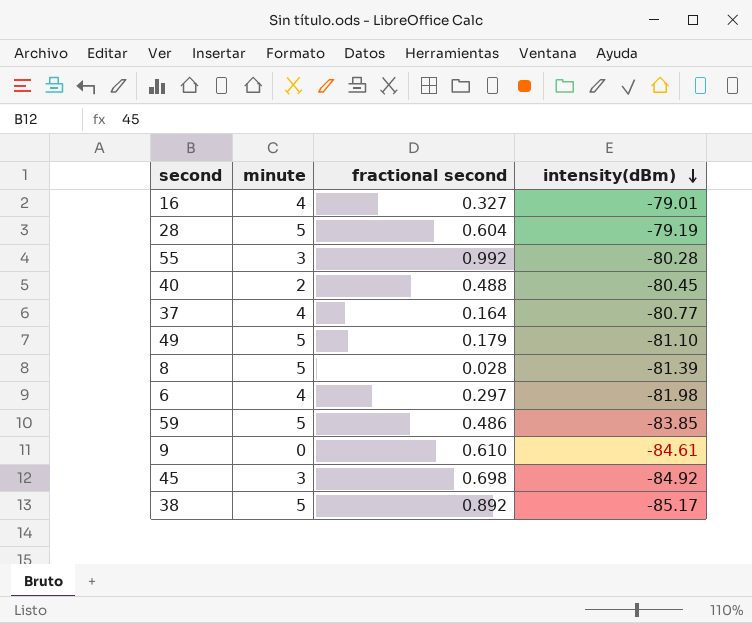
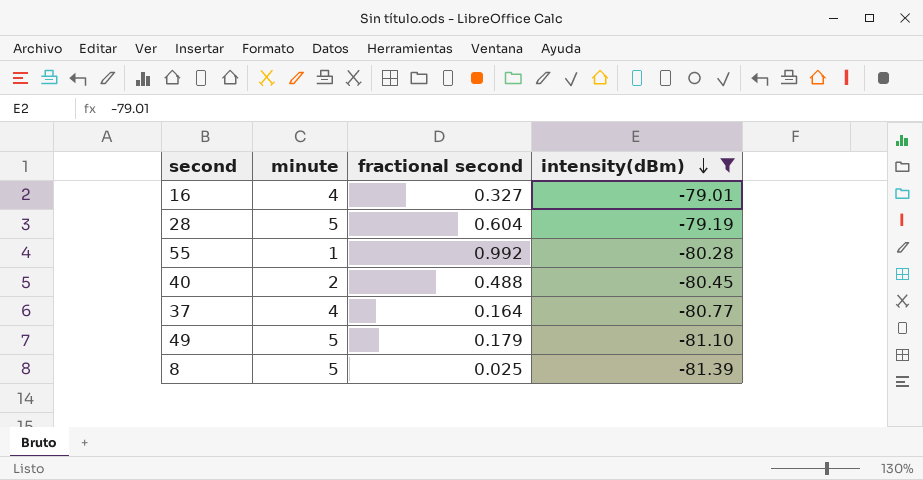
filter: none -> intensity(dBm) >= -81.39
55 | minute: 3 -> 1
8 | fractional second: 0.028 -> 0.025

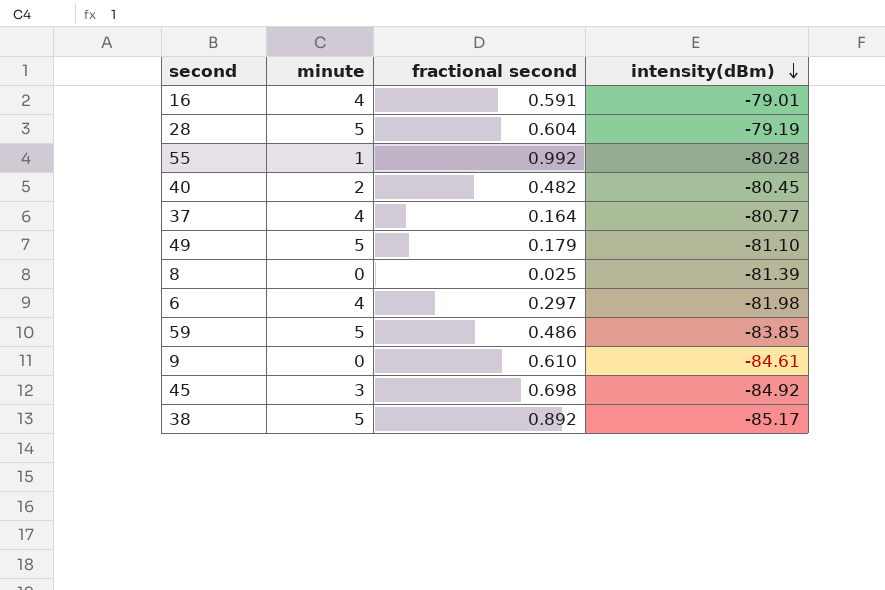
filter: intensity(dBm) >= -81.39 -> none
16 | fractional second: 0.327 -> 0.591
40 | fractional second: 0.488 -> 0.482
8 | minute: 5 -> 0

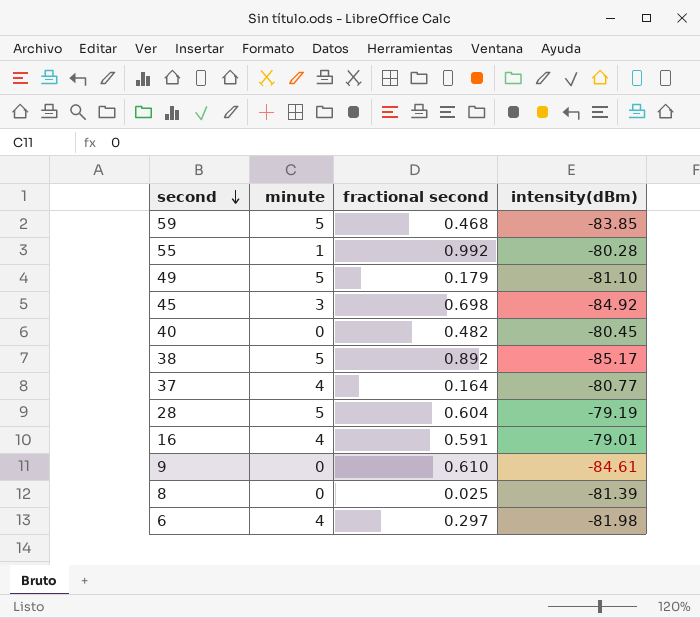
row order: intensity(dBm) descending -> second descending
59 | fractional second: 0.486 -> 0.468
40 | minute: 2 -> 0

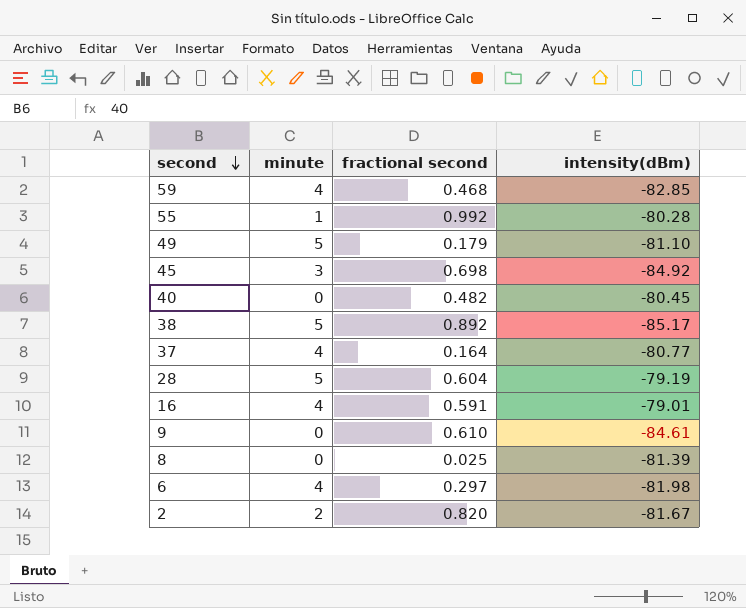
59 | minute: 5 -> 4
59 | intensity(dBm): -83.85 -> -82.85
row 2: none -> 2 | 0.820 | -81.67

